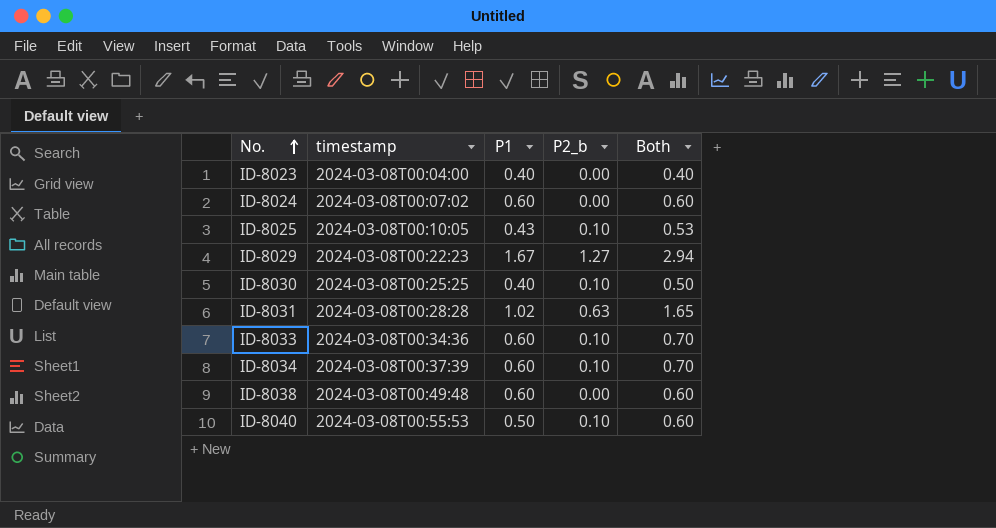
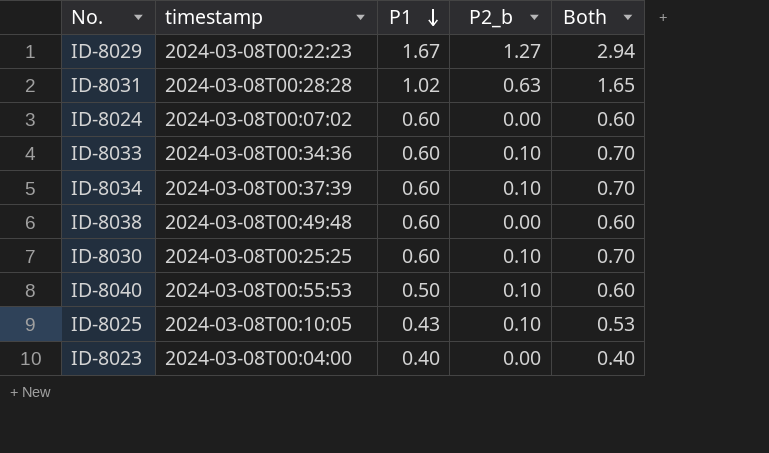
row order: No. ascending -> P1 descending
ID-8030 | P1: 0.40 -> 0.60
ID-8030 | Both: 0.50 -> 0.70

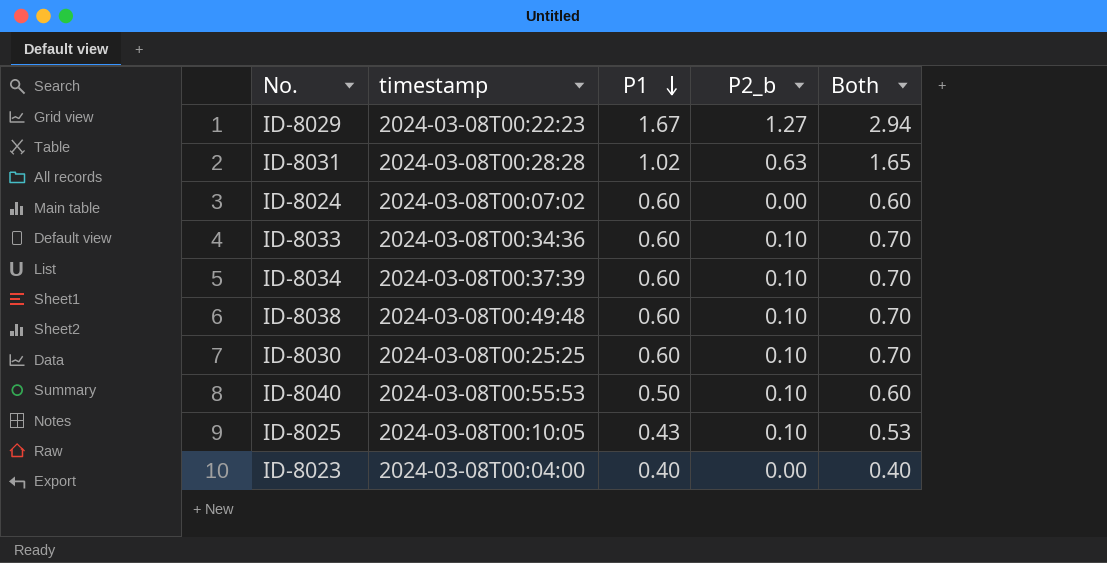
ID-8038 | P2_b: 0.00 -> 0.10
ID-8038 | Both: 0.60 -> 0.70

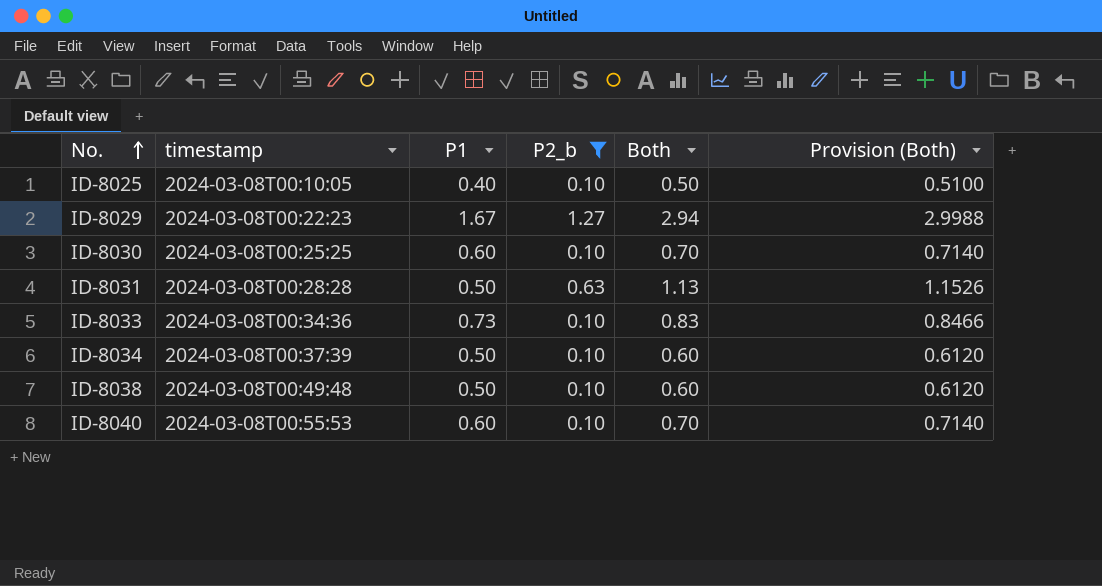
filter: none -> P2_b != 0.00
row order: P1 descending -> No. ascending
column Provision (Both) | formula: none -> [Both] * 1.02
ID-8025 | P1: 0.43 -> 0.40
ID-8025 | Both: 0.53 -> 0.50
ID-8031 | P1: 1.02 -> 0.50
ID-8031 | Both: 1.65 -> 1.13
ID-8033 | P1: 0.60 -> 0.73
ID-8033 | Both: 0.70 -> 0.83
ID-8034 | P1: 0.60 -> 0.50
ID-8034 | Both: 0.70 -> 0.60
ID-8038 | P1: 0.60 -> 0.50
ID-8038 | Both: 0.70 -> 0.60
ID-8040 | P1: 0.50 -> 0.60
ID-8040 | Both: 0.60 -> 0.70

